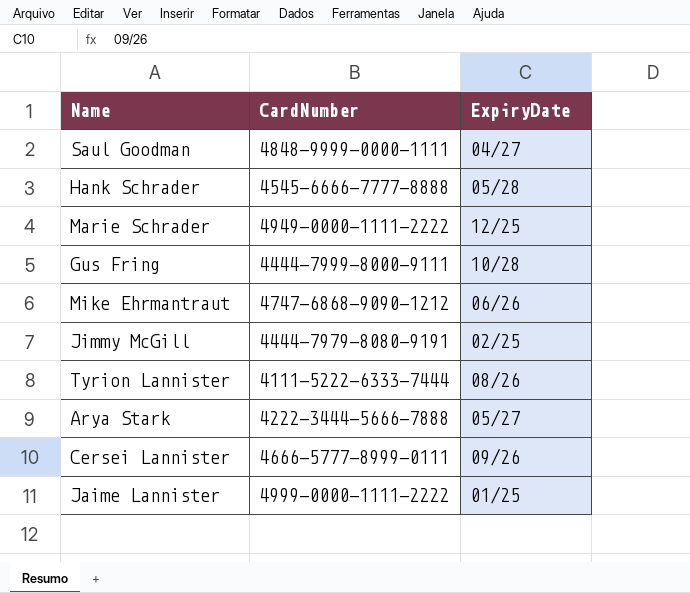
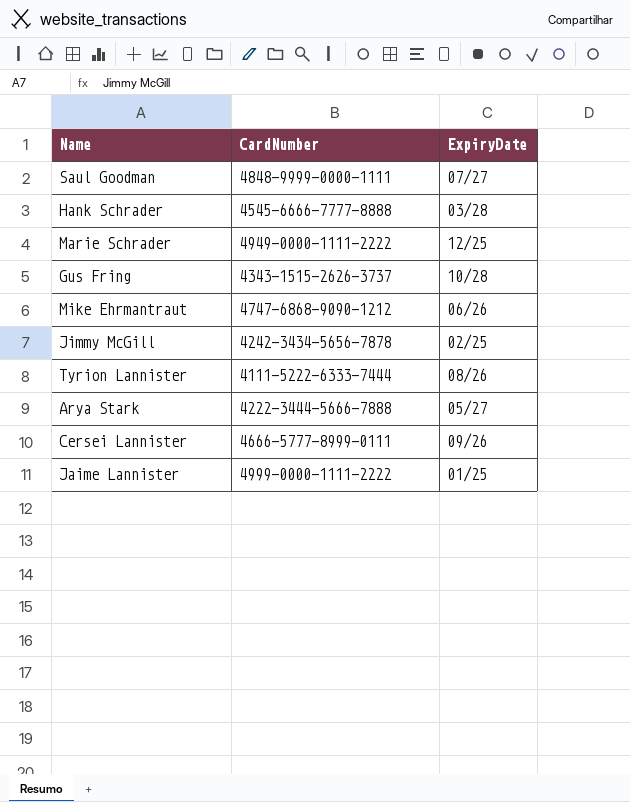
Saul Goodman | ExpiryDate: 04/27 -> 07/27
Hank Schrader | ExpiryDate: 05/28 -> 03/28
Gus Fring | CardNumber: 4444-7999-8000-9111 -> 4343-1515-2626-3737
Jimmy McGill | CardNumber: 4444-7979-8080-9191 -> 4242-3434-5656-7878

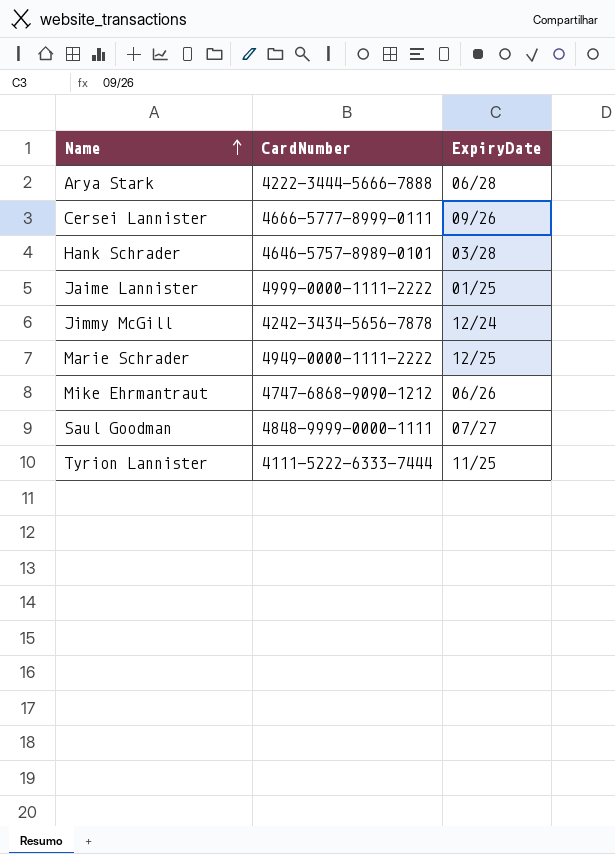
row order: none -> Name ascending
row Gus Fring: 4343-1515-2626-3737 | 10/28 -> none
Arya Stark | ExpiryDate: 05/27 -> 06/28
Hank Schrader | CardNumber: 4545-6666-7777-8888 -> 4646-5757-8989-0101
Jimmy McGill | ExpiryDate: 02/25 -> 12/24
Tyrion Lannister | ExpiryDate: 08/26 -> 11/25

